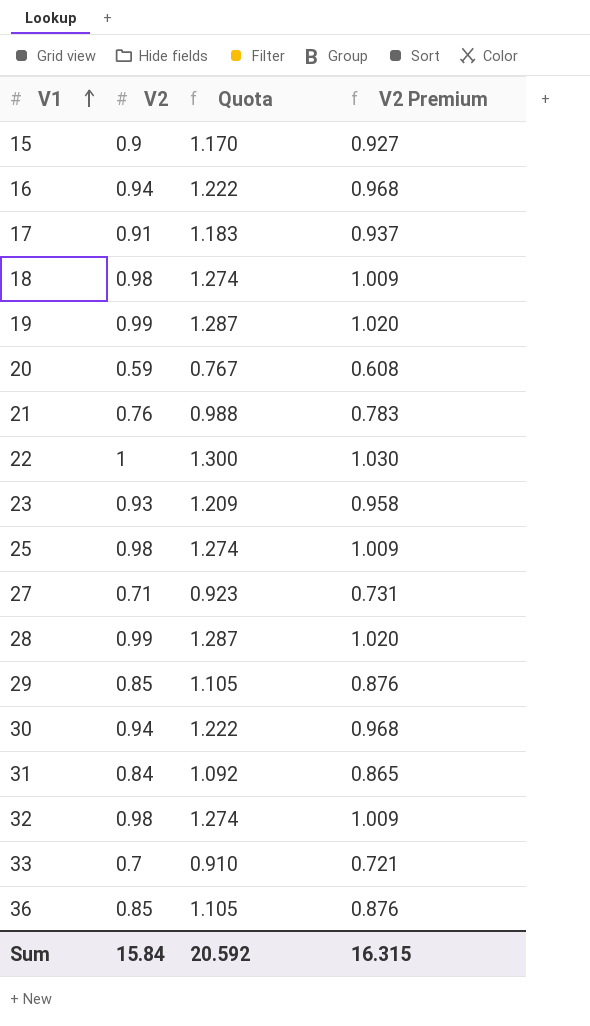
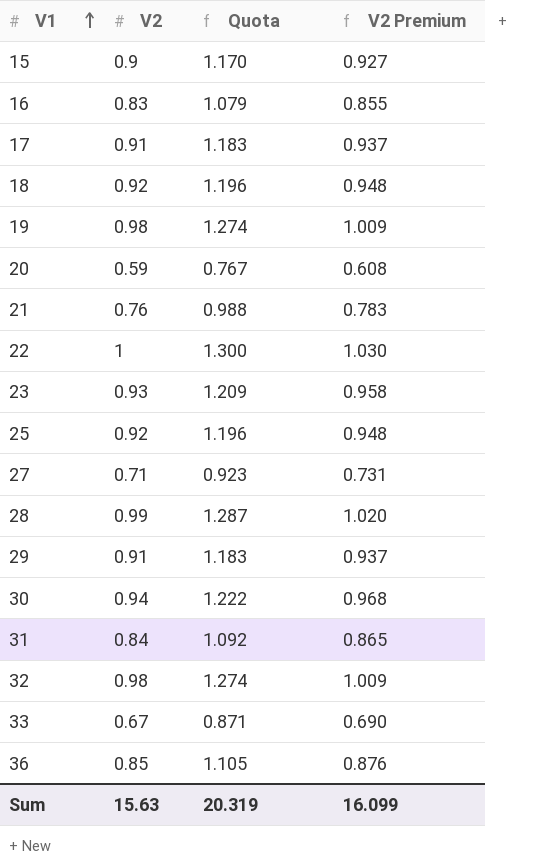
16 | V2: 0.94 -> 0.83
16 | Quota: 1.222 -> 1.079
16 | V2 Premium: 0.968 -> 0.855
18 | V2: 0.98 -> 0.92
18 | Quota: 1.274 -> 1.196
18 | V2 Premium: 1.009 -> 0.948
19 | V2: 0.99 -> 0.98
19 | Quota: 1.287 -> 1.274
19 | V2 Premium: 1.020 -> 1.009
25 | V2: 0.98 -> 0.92
25 | Quota: 1.274 -> 1.196
25 | V2 Premium: 1.009 -> 0.948
29 | V2: 0.85 -> 0.91
29 | Quota: 1.105 -> 1.183
29 | V2 Premium: 0.876 -> 0.937
33 | V2: 0.7 -> 0.67
33 | Quota: 0.910 -> 0.871
33 | V2 Premium: 0.721 -> 0.690
Sum | V2: 15.84 -> 15.63
Sum | Quota: 20.592 -> 20.319
Sum | V2 Premium: 16.315 -> 16.099

